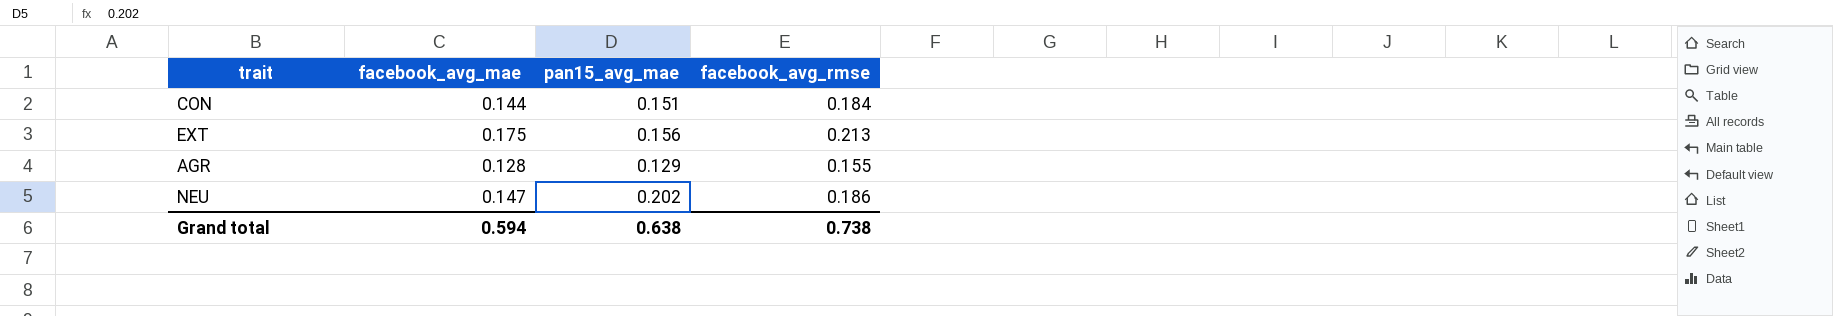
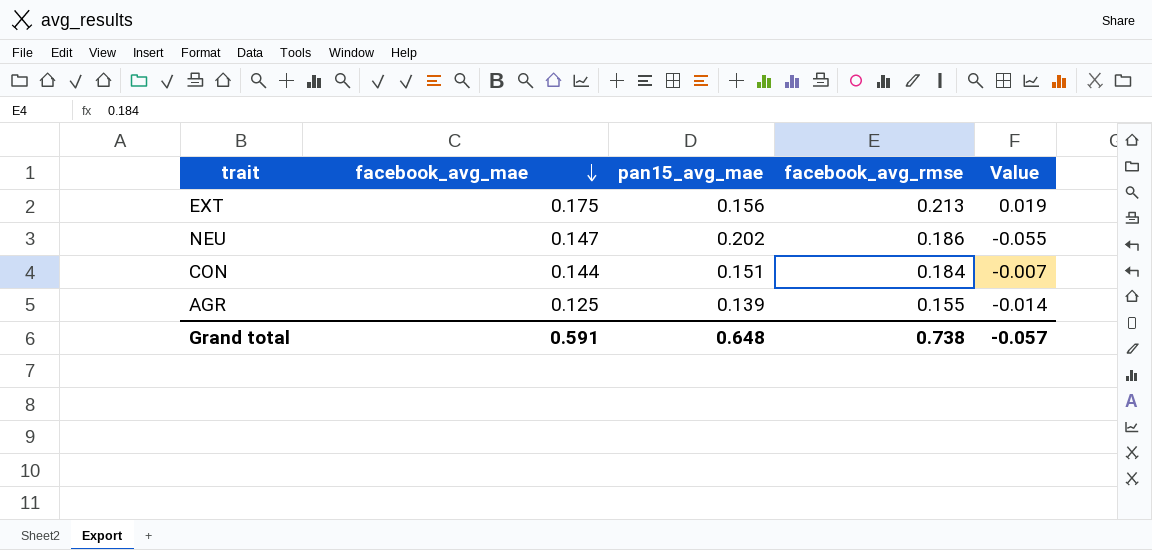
row order: none -> facebook_avg_mae descending
column Value | formula: none -> [facebook_avg_mae] - [pan15_avg_mae]
AGR | facebook_avg_mae: 0.128 -> 0.125
AGR | pan15_avg_mae: 0.129 -> 0.139
Grand total | facebook_avg_mae: 0.594 -> 0.591
Grand total | pan15_avg_mae: 0.638 -> 0.648

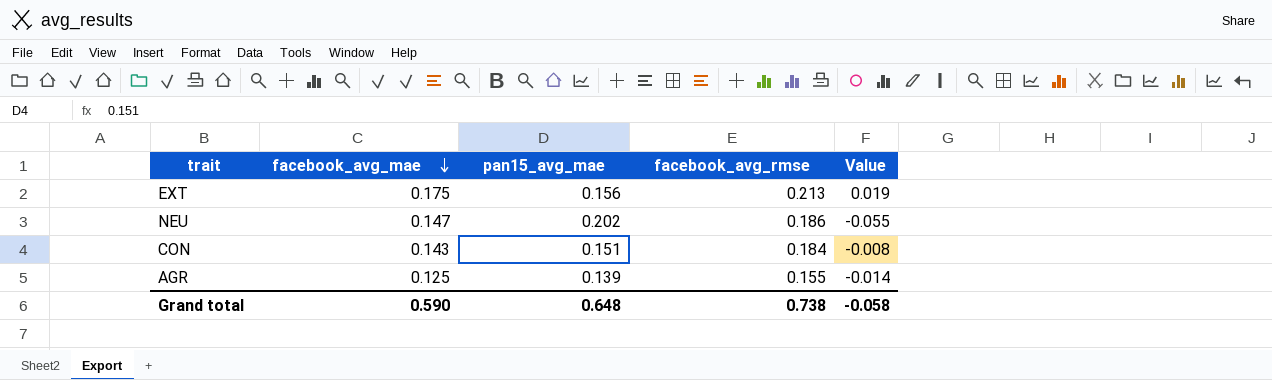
CON | facebook_avg_mae: 0.144 -> 0.143
CON | Value: -0.007 -> -0.008
Grand total | facebook_avg_mae: 0.591 -> 0.590
Grand total | Value: -0.057 -> -0.058

